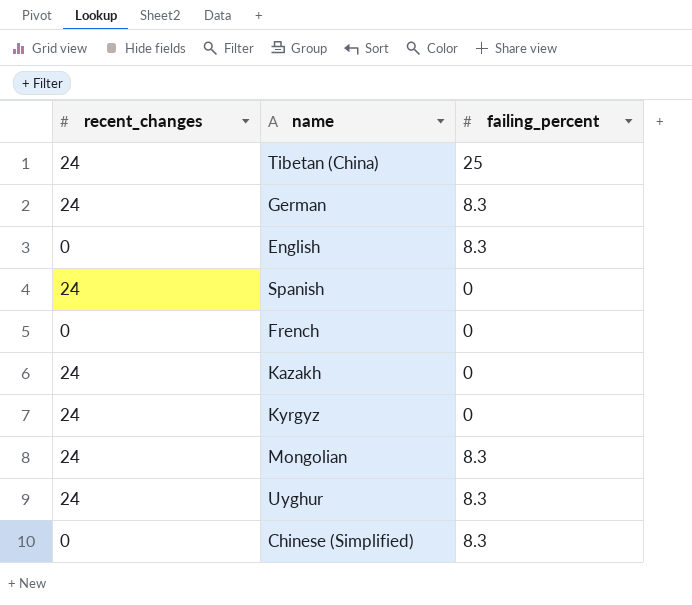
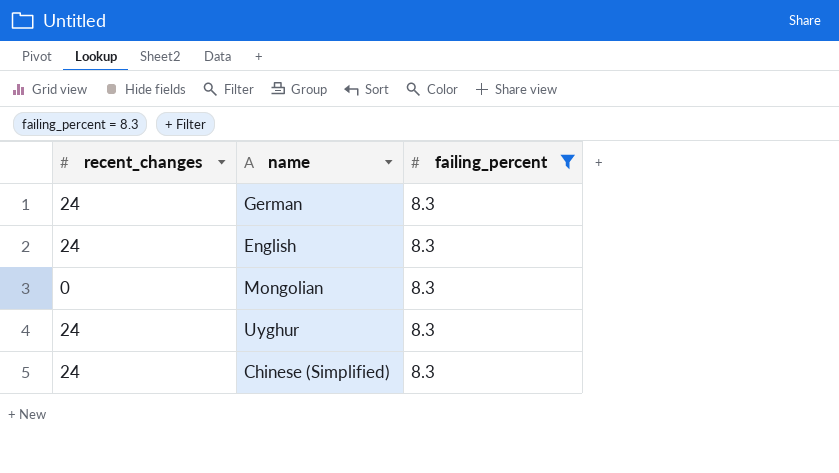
filter: none -> failing_percent = 8.3
English | recent_changes: 0 -> 24
Mongolian | recent_changes: 24 -> 0
Chinese (Simplified) | recent_changes: 0 -> 24

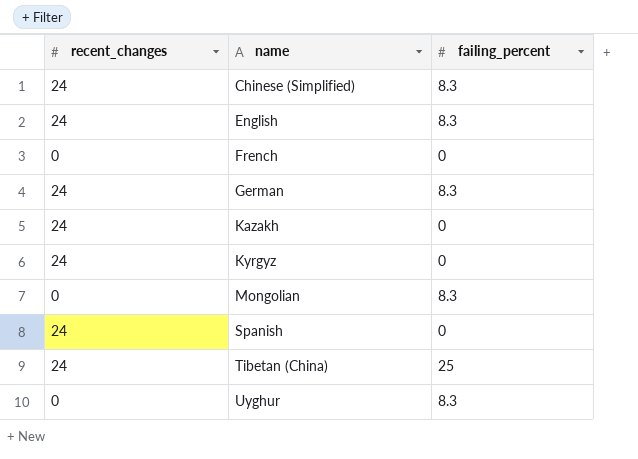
filter: failing_percent = 8.3 -> none
row order: none -> name ascending
Uyghur | recent_changes: 24 -> 0

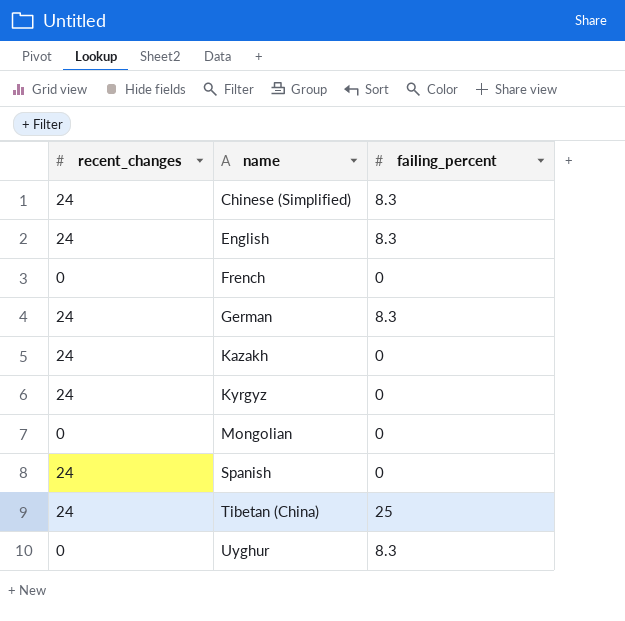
Mongolian | failing_percent: 8.3 -> 0

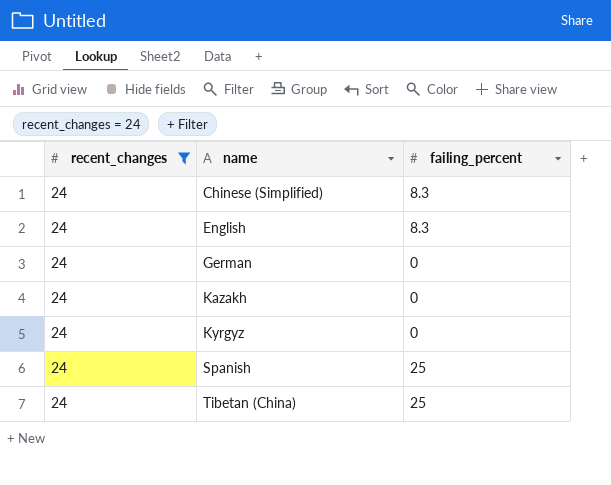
filter: none -> recent_changes = 24
German | failing_percent: 8.3 -> 0
Spanish | failing_percent: 0 -> 25

